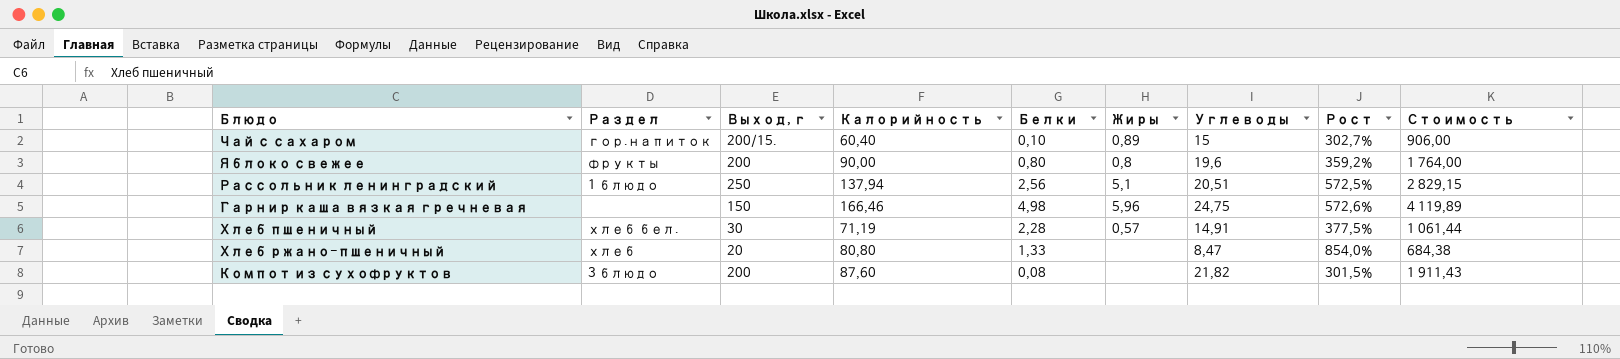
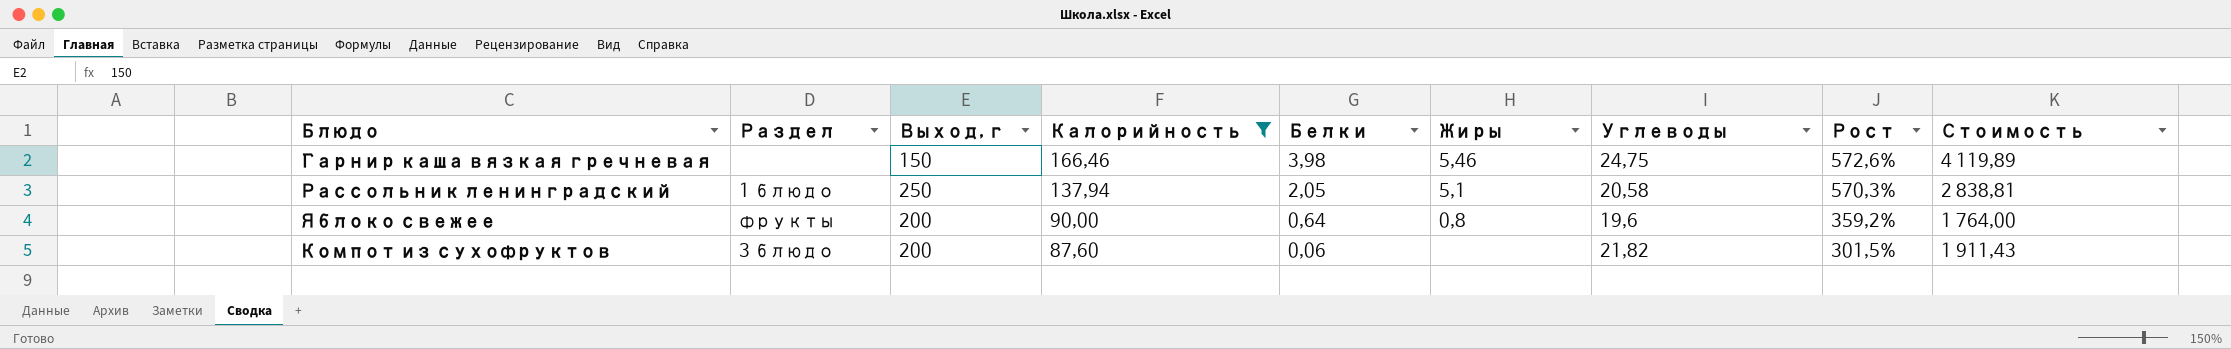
filter: none -> Калорийность >= 87,60
row order: none -> Калорийность descending
Гарнир каша вязкая гречневая | Белки: 4,98 -> 3,98
Гарнир каша вязкая гречневая | Жиры: 5,96 -> 5,46
Рассольник ленинградский | Белки: 2,56 -> 2,05
Рассольник ленинградский | Углеводы: 20,51 -> 20,58
Рассольник ленинградский | Рост: 572,5% -> 570,3%
Рассольник ленинградский | Стоимость: 2 829,15 -> 2 838,81
Яблоко свежее | Белки: 0,80 -> 0,64
Компот из сухофруктов | Белки: 0,08 -> 0,06

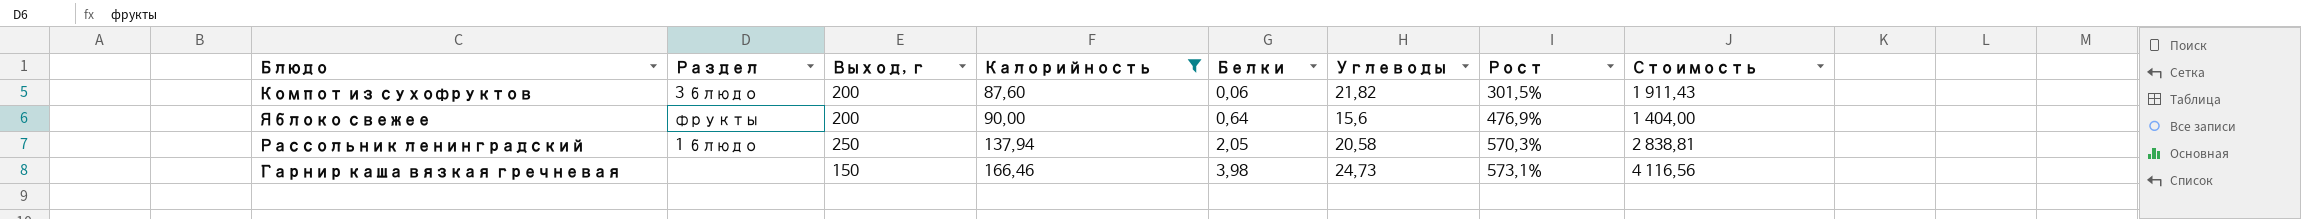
row order: Калорийность descending -> Калорийность ascending
column Жиры | position: 6 -> none
Яблоко свежее | Углеводы: 19,6 -> 15,6
Яблоко свежее | Рост: 359,2% -> 476,9%
Яблоко свежее | Стоимость: 1 764,00 -> 1 404,00
Гарнир каша вязкая гречневая | Углеводы: 24,75 -> 24,73
Гарнир каша вязкая гречневая | Рост: 572,6% -> 573,1%
Гарнир каша вязкая гречневая | Стоимость: 4 119,89 -> 4 116,56

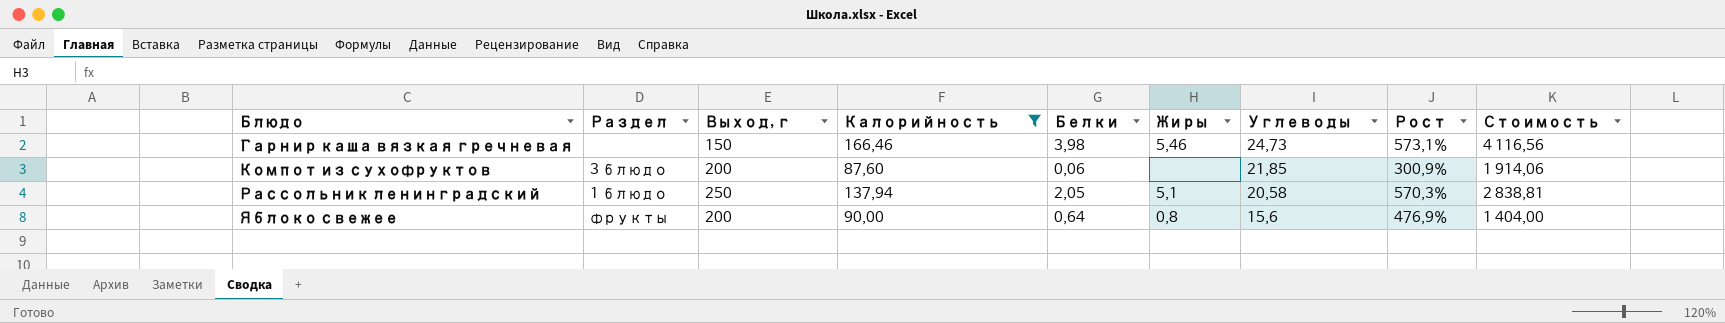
row order: Калорийность ascending -> Блюдо ascending
column Жиры | position: none -> 6
Компот из сухофруктов | Углеводы: 21,82 -> 21,85
Компот из сухофруктов | Рост: 301,5% -> 300,9%
Компот из сухофруктов | Стоимость: 1 911,43 -> 1 914,06

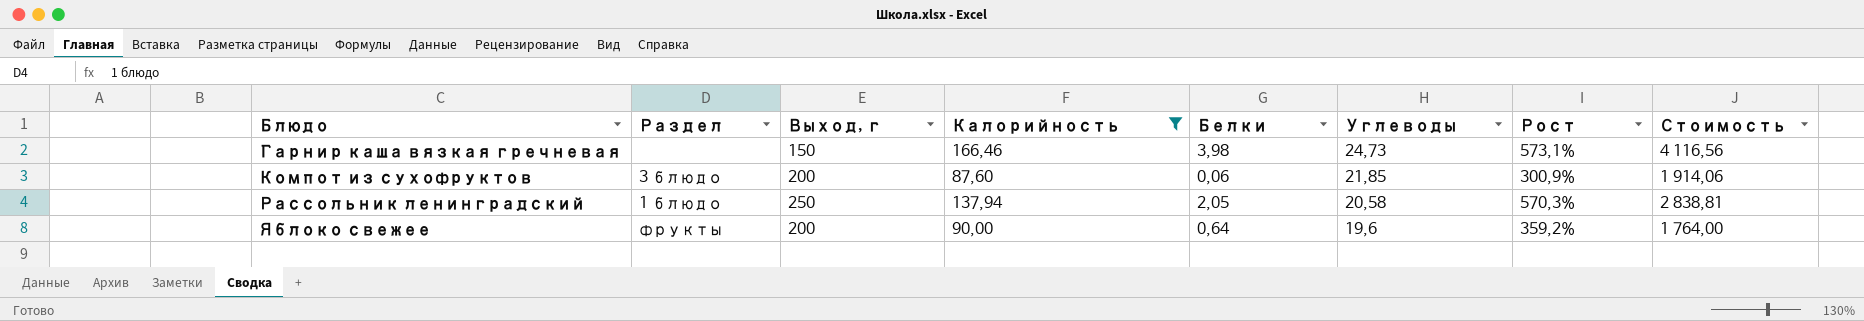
column Жиры | position: 6 -> none
Яблоко свежее | Углеводы: 15,6 -> 19,6
Яблоко свежее | Рост: 476,9% -> 359,2%
Яблоко свежее | Стоимость: 1 404,00 -> 1 764,00

